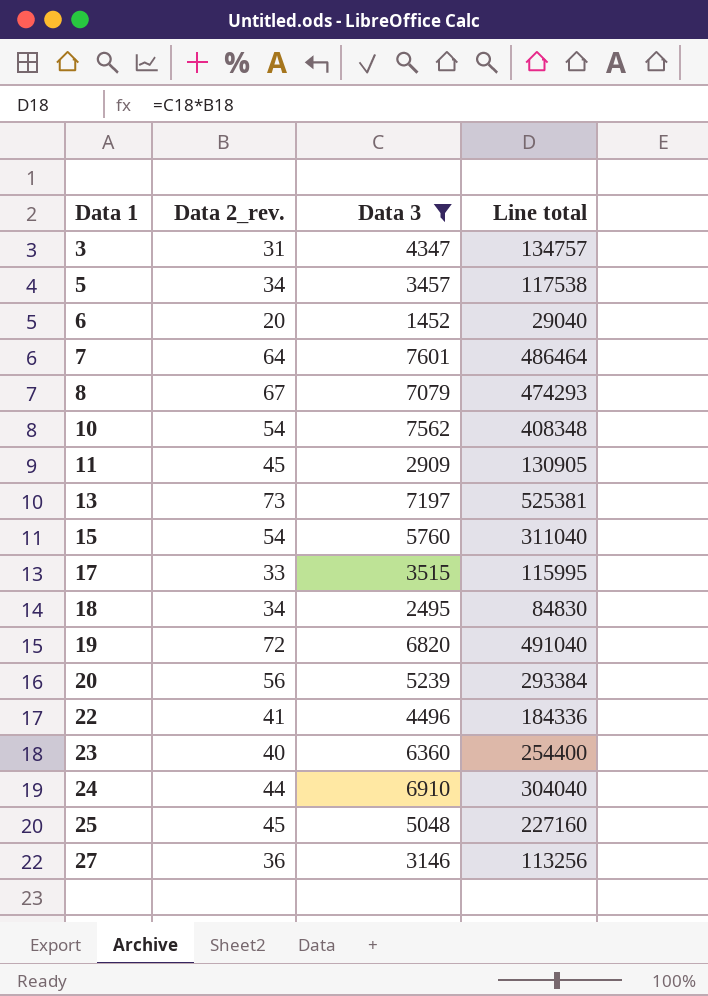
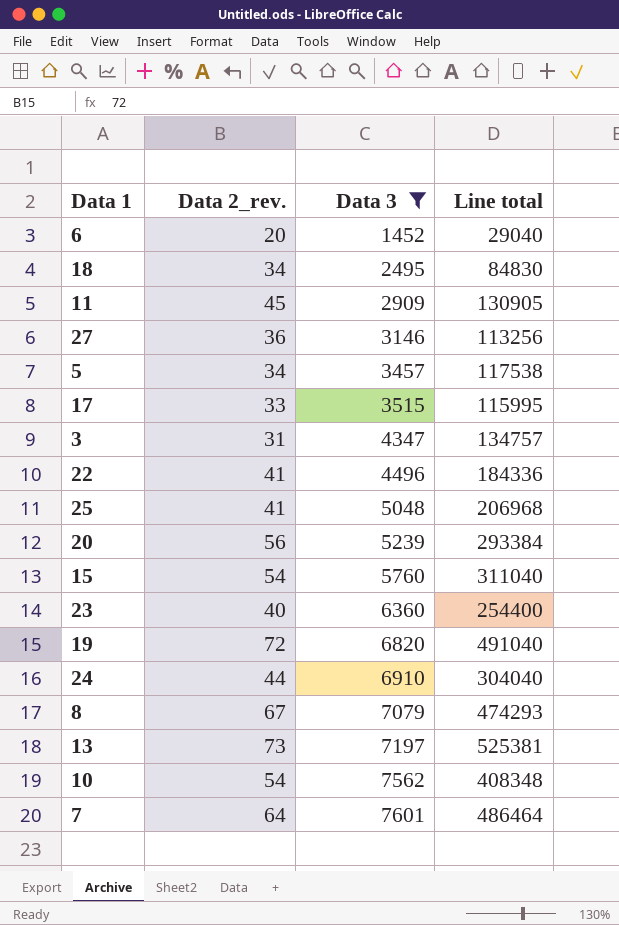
row order: Data 1 ascending -> Data 3 ascending
25 | Data 2_rev.: 45 -> 41
25 | Line total: 227160 -> 206968

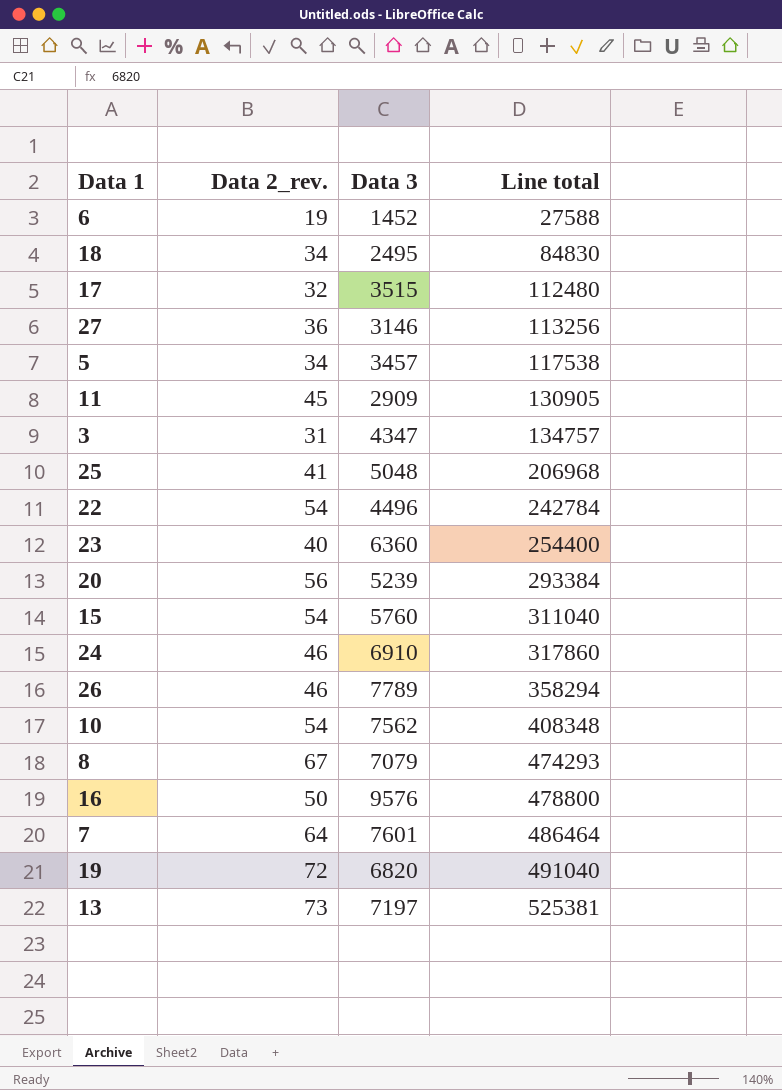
filter: Data 3 <= 7601 -> none
row order: Data 3 ascending -> Line total ascending
6 | Data 2_rev.: 20 -> 19
6 | Line total: 29040 -> 27588
17 | Data 2_rev.: 33 -> 32
17 | Line total: 115995 -> 112480
22 | Data 2_rev.: 41 -> 54
22 | Line total: 184336 -> 242784
24 | Data 2_rev.: 44 -> 46
24 | Line total: 304040 -> 317860

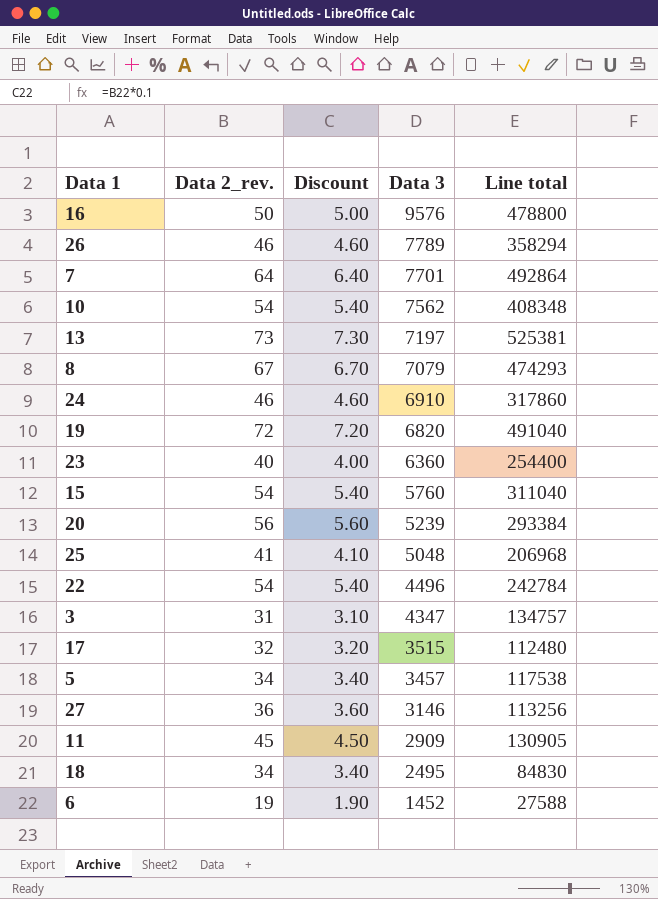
row order: Line total ascending -> Data 3 descending
column Discount | formula: none -> [Data 2_rev.] * 0.1
7 | Data 3: 7601 -> 7701
7 | Line total: 486464 -> 492864

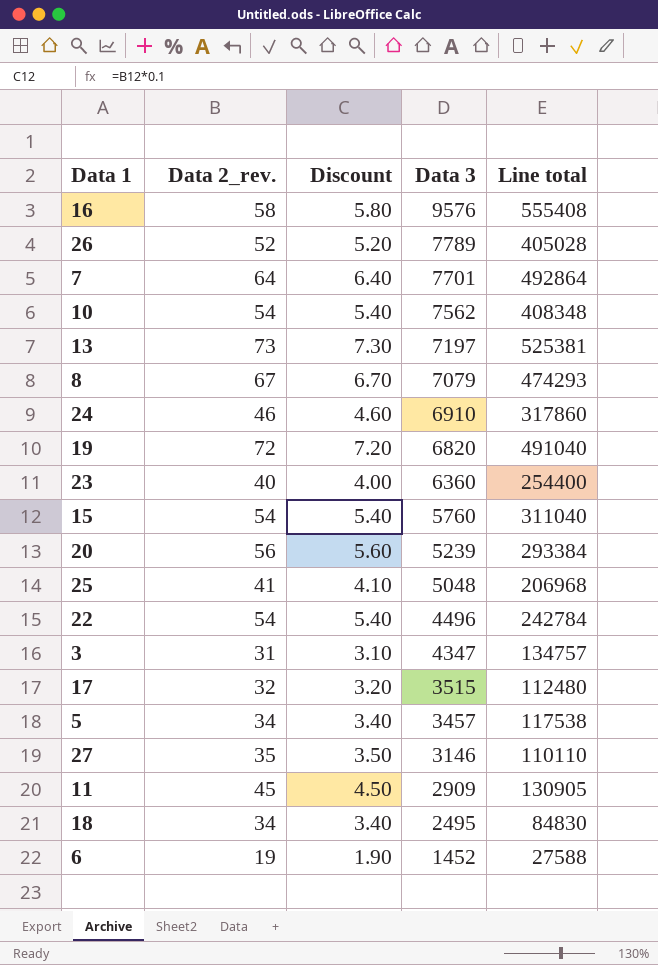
16 | Data 2_rev.: 50 -> 58
16 | Discount: 5.00 -> 5.80
16 | Line total: 478800 -> 555408
26 | Data 2_rev.: 46 -> 52
26 | Discount: 4.60 -> 5.20
26 | Line total: 358294 -> 405028
27 | Data 2_rev.: 36 -> 35
27 | Discount: 3.60 -> 3.50
27 | Line total: 113256 -> 110110

